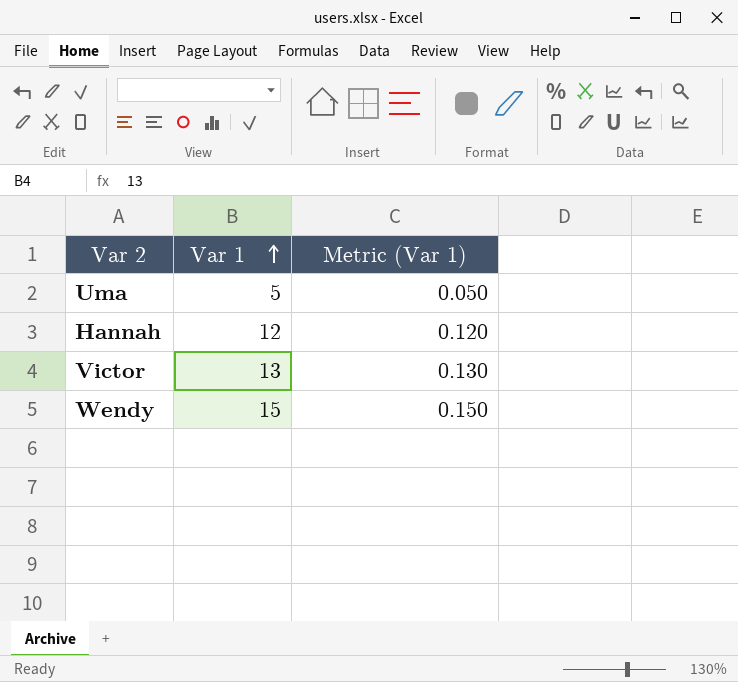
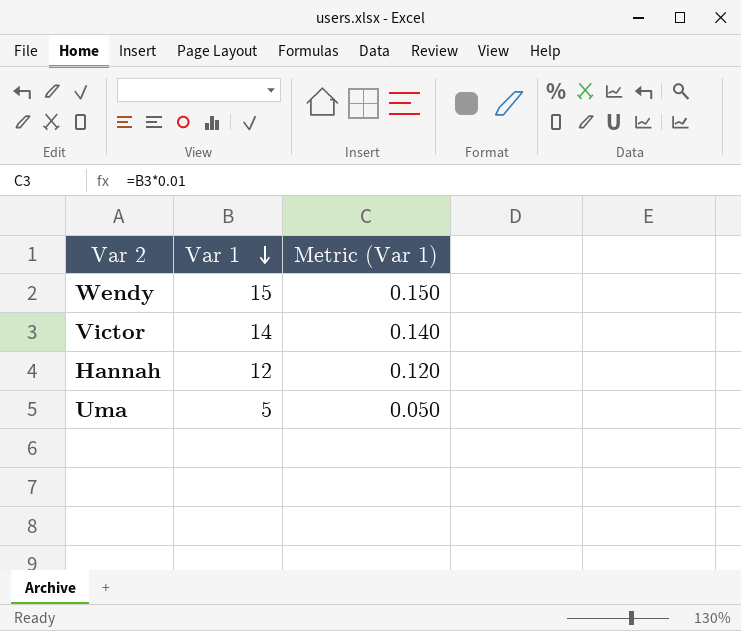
row order: Var 1 ascending -> Var 1 descending
Victor | Var 1: 13 -> 14
Victor | Metric (Var 1): 0.130 -> 0.140

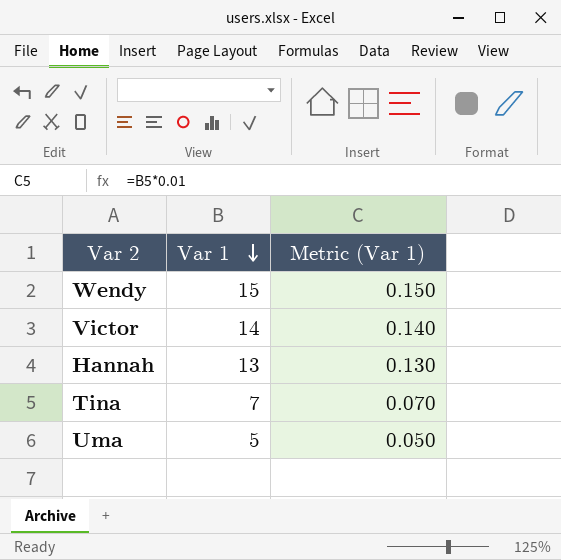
Hannah | Var 1: 12 -> 13
Hannah | Metric (Var 1): 0.120 -> 0.130
row Tina: none -> 7 | 0.070

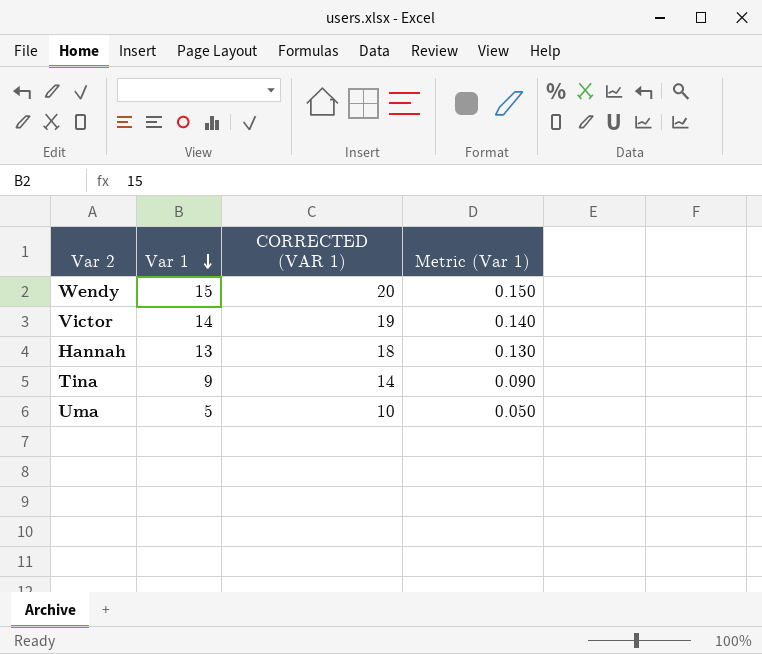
column CORRECTED (VAR 1) | formula: none -> [Var 1] + 5
Tina | Var 1: 7 -> 9
Tina | Metric (Var 1): 0.070 -> 0.090

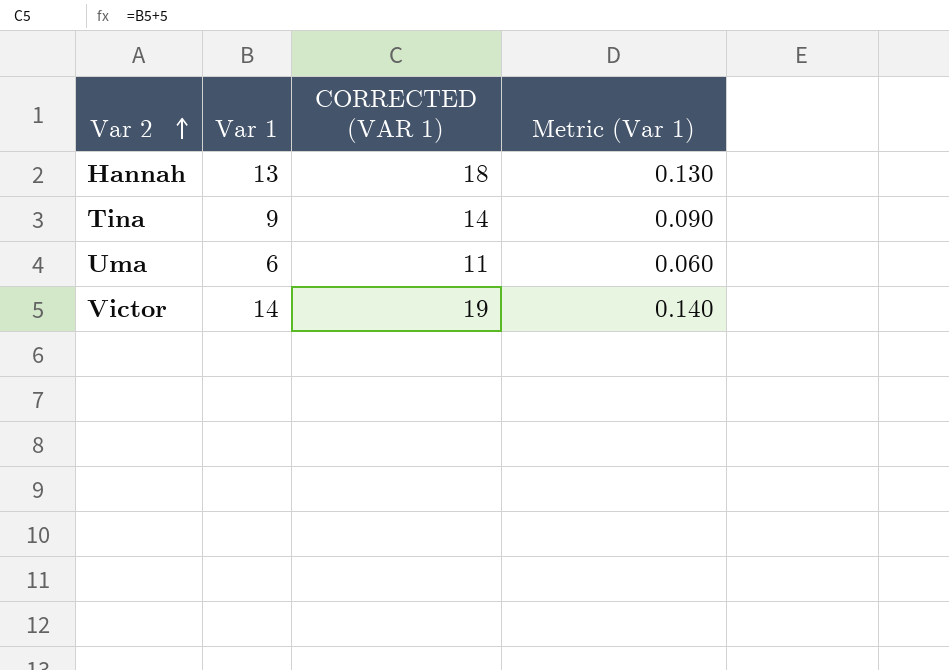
row order: Var 1 descending -> Var 2 ascending
row Wendy: 15 | 20 | 0.150 -> none
Uma | Var 1: 5 -> 6
Uma | CORRECTED (VAR 1): 10 -> 11
Uma | Metric (Var 1): 0.050 -> 0.060

